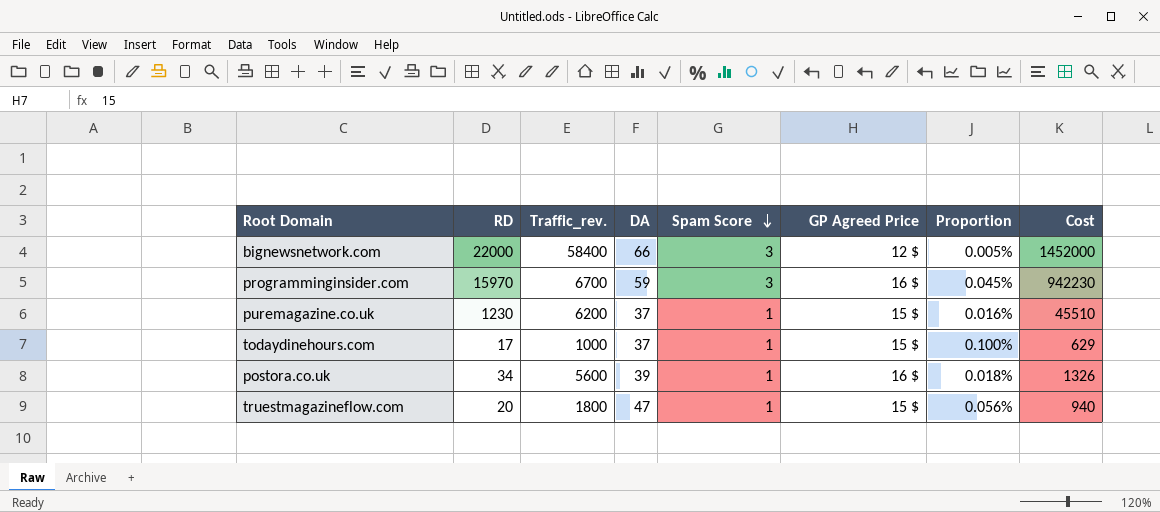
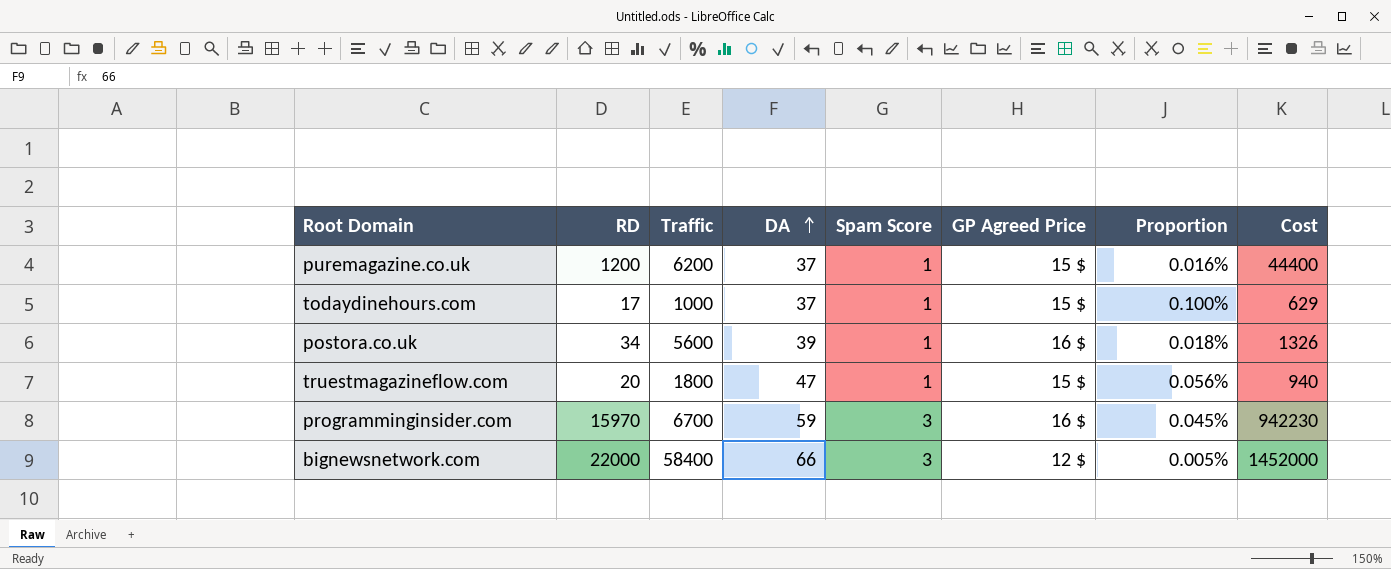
row order: Spam Score descending -> DA ascending
column name: Traffic_rev. -> Traffic
puremagazine.co.uk | RD: 1230 -> 1200
puremagazine.co.uk | Cost: 45510 -> 44400

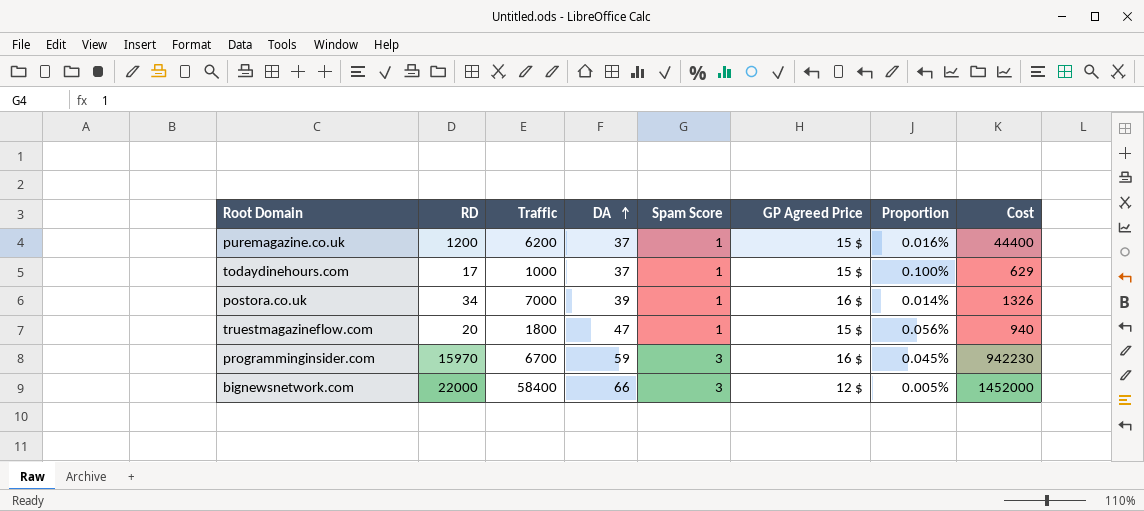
postora.co.uk | Traffic: 5600 -> 7000
postora.co.uk | Proportion: 0.018% -> 0.014%

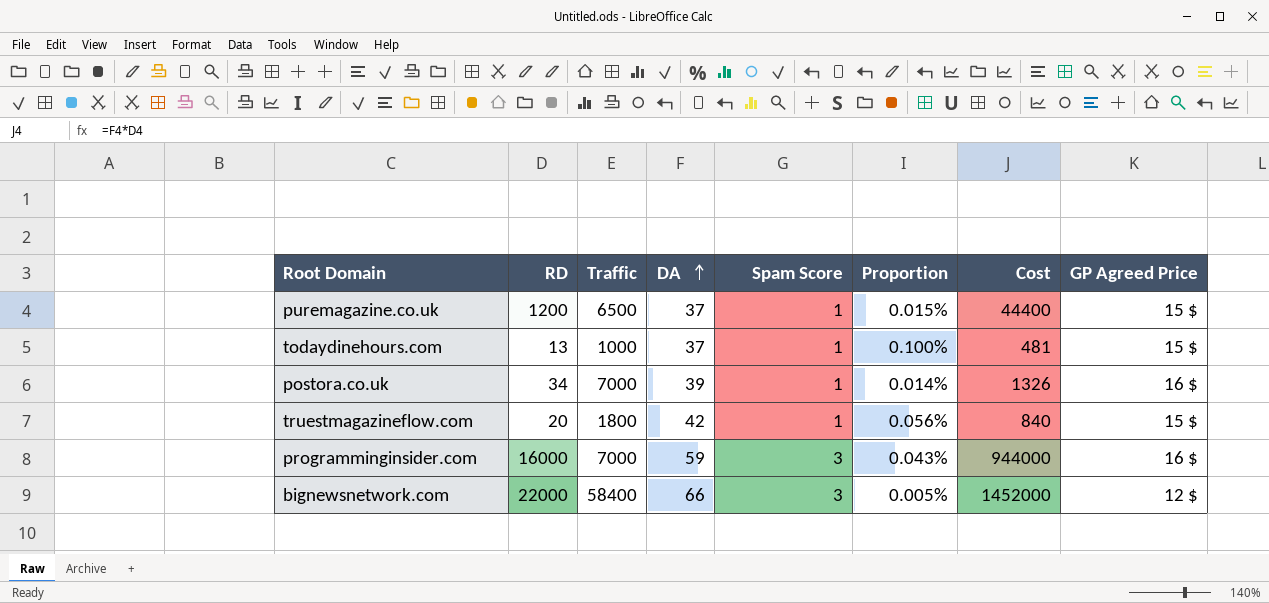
column GP Agreed Price | position: 6 -> 8
puremagazine.co.uk | Traffic: 6200 -> 6500
puremagazine.co.uk | Proportion: 0.016% -> 0.015%
todaydinehours.com | RD: 17 -> 13
todaydinehours.com | Cost: 629 -> 481
truestmagazineflow.com | DA: 47 -> 42
truestmagazineflow.com | Cost: 940 -> 840
programminginsider.com | RD: 15970 -> 16000
programminginsider.com | Traffic: 6700 -> 7000
programminginsider.com | Proportion: 0.045% -> 0.043%
programminginsider.com | Cost: 942230 -> 944000

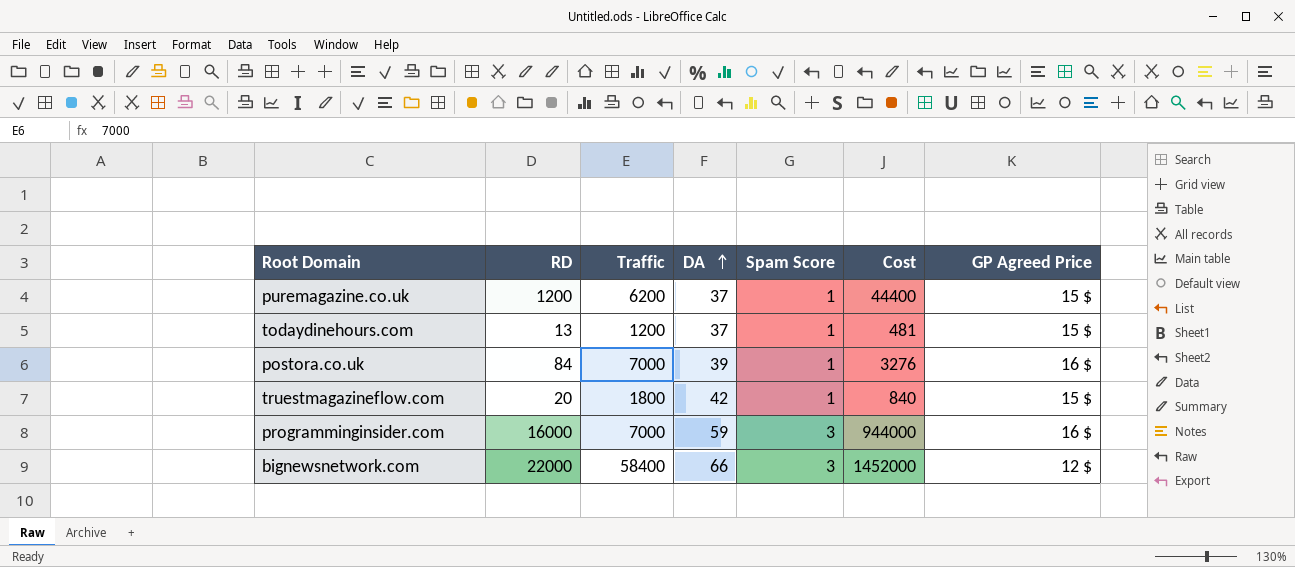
column Proportion | formula: [Spam Score] / [Traffic] -> none
puremagazine.co.uk | Traffic: 6500 -> 6200
todaydinehours.com | Traffic: 1000 -> 1200
postora.co.uk | RD: 34 -> 84
postora.co.uk | Cost: 1326 -> 3276

